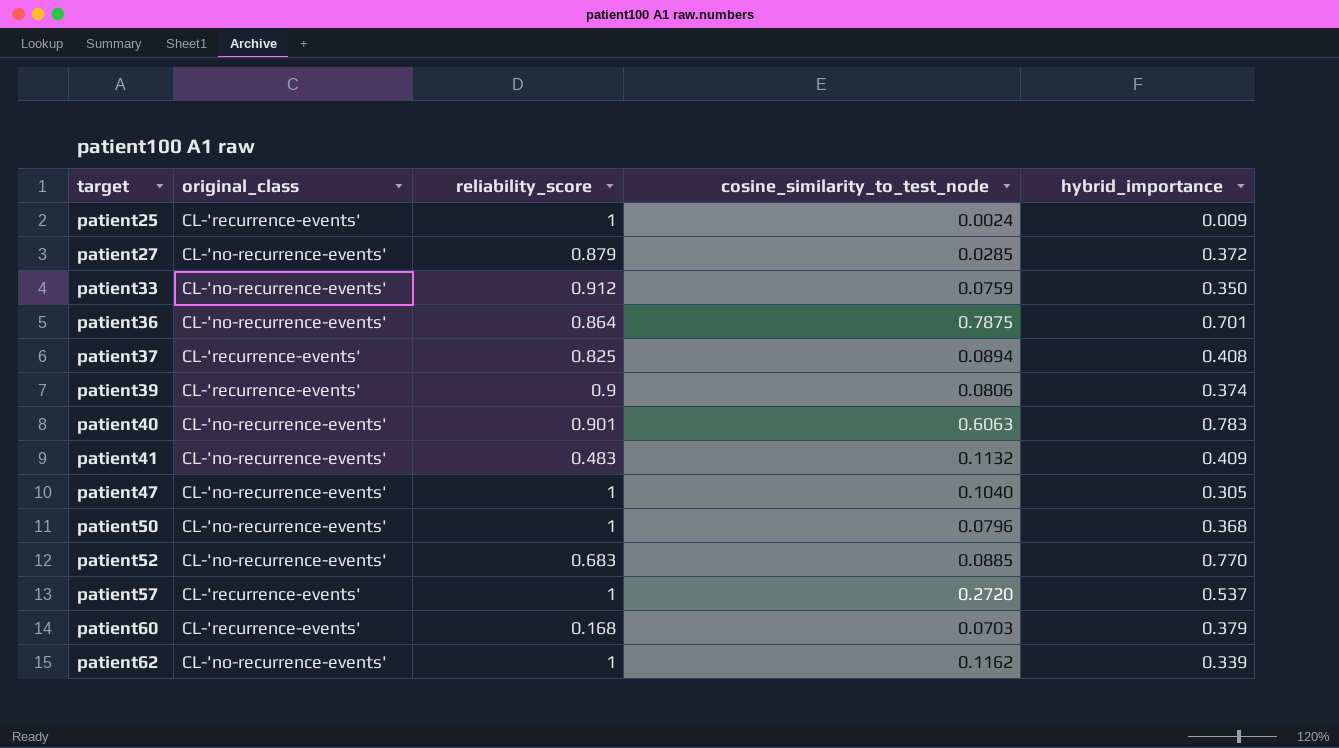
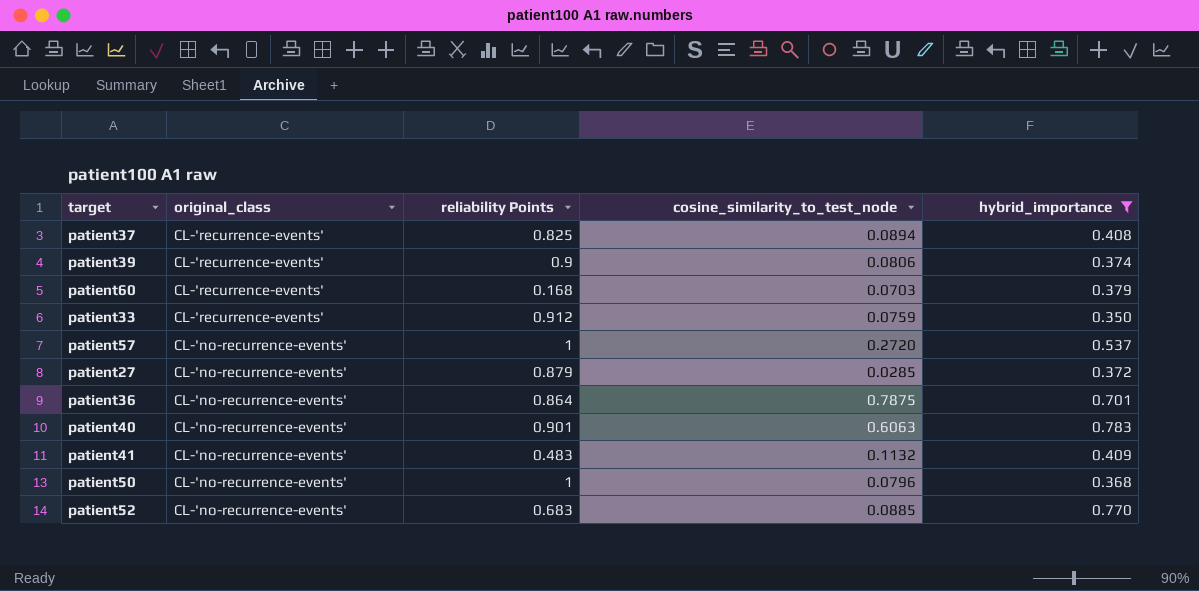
filter: none -> hybrid_importance >= 0.350
row order: target ascending -> original_class descending
column name: reliability_score -> reliability Points
patient33 | original_class: CL-'no-recurrence-events' -> CL-'recurrence-events'
patient57 | original_class: CL-'recurrence-events' -> CL-'no-recurrence-events'

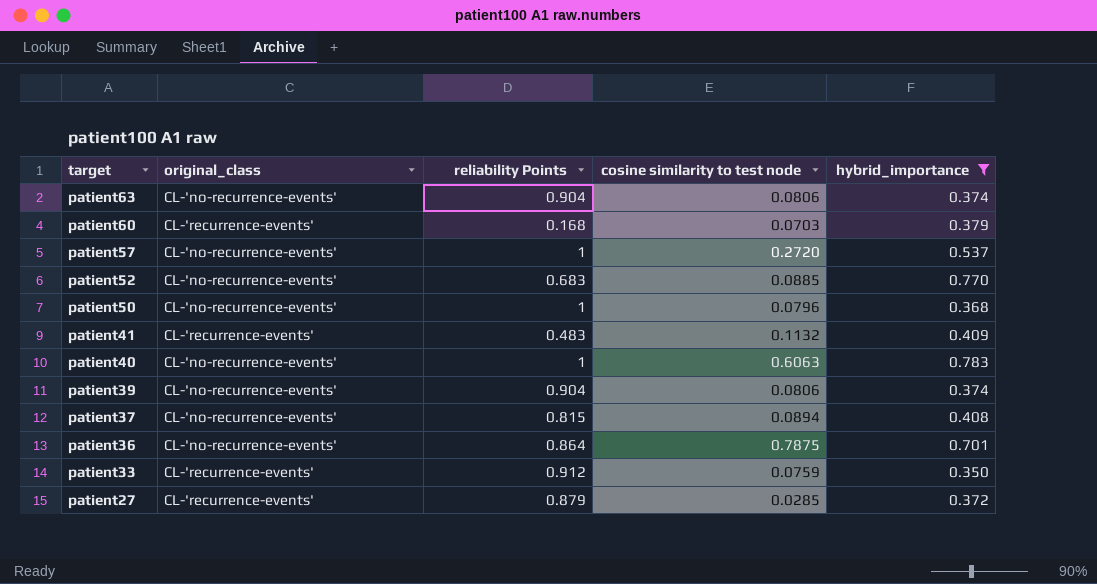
row order: original_class descending -> target descending
column name: cosine_similarity_to_test_node -> cosine similarity to test node
row patient63: none -> CL-'no-recurrence-events' | 0.904 | 0.0806 | 0.374
patient41 | original_class: CL-'no-recurrence-events' -> CL-'recurrence-events'
patient40 | reliability Points: 0.901 -> 1
patient39 | original_class: CL-'recurrence-events' -> CL-'no-recurrence-events'
patient39 | reliability Points: 0.9 -> 0.904
patient37 | original_class: CL-'recurrence-events' -> CL-'no-recurrence-events'
patient37 | reliability Points: 0.825 -> 0.815
patient27 | original_class: CL-'no-recurrence-events' -> CL-'recurrence-events'

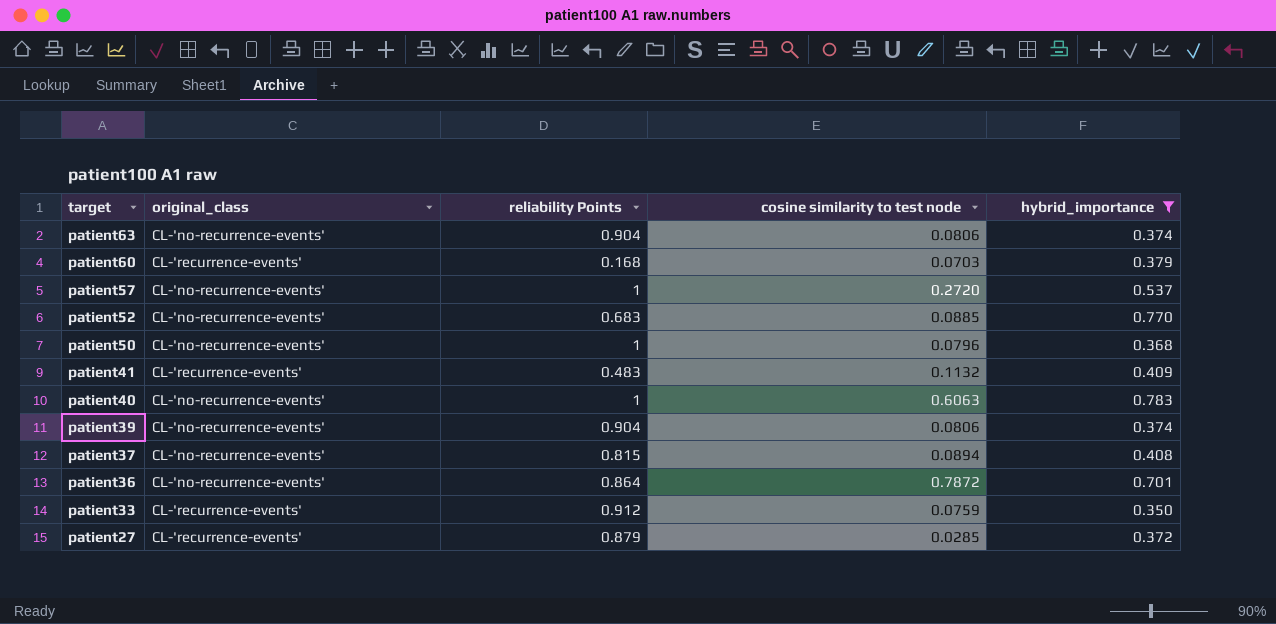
patient36 | cosine similarity to test node: 0.7875 -> 0.7872

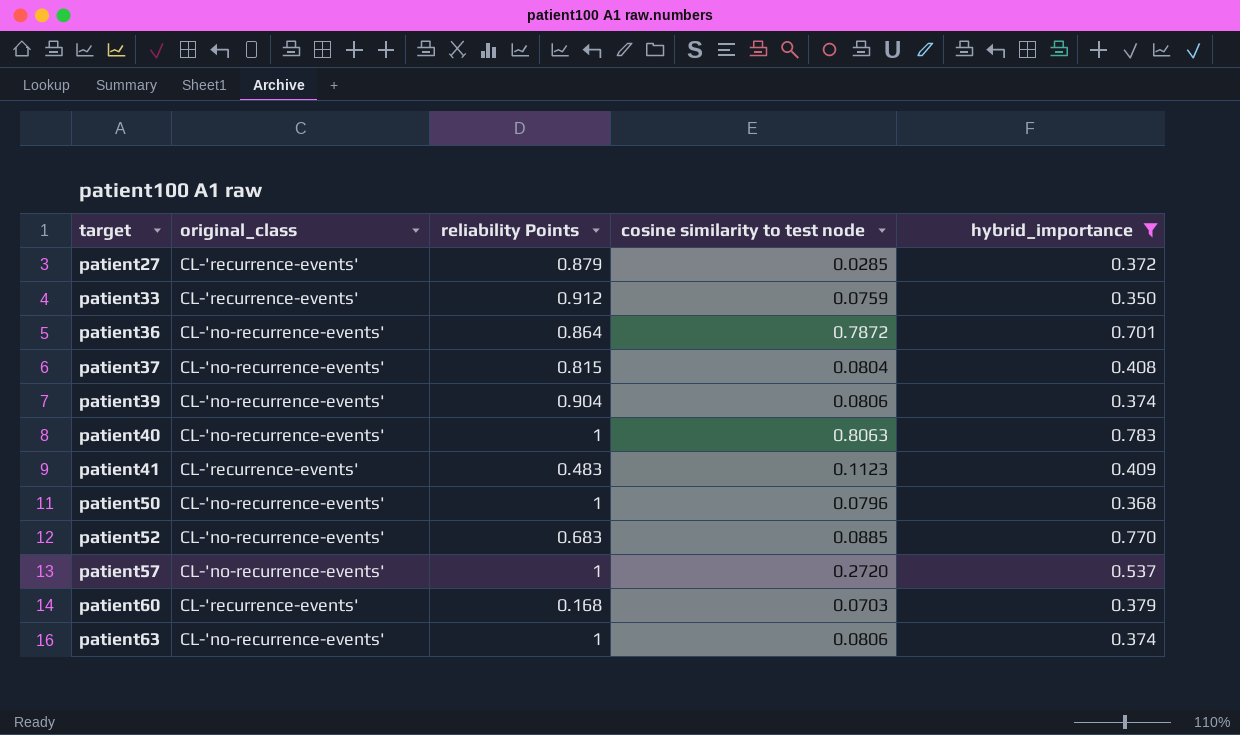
row order: target descending -> target ascending
patient37 | cosine similarity to test node: 0.0894 -> 0.0804
patient40 | cosine similarity to test node: 0.6063 -> 0.8063
patient41 | cosine similarity to test node: 0.1132 -> 0.1123
patient63 | reliability Points: 0.904 -> 1

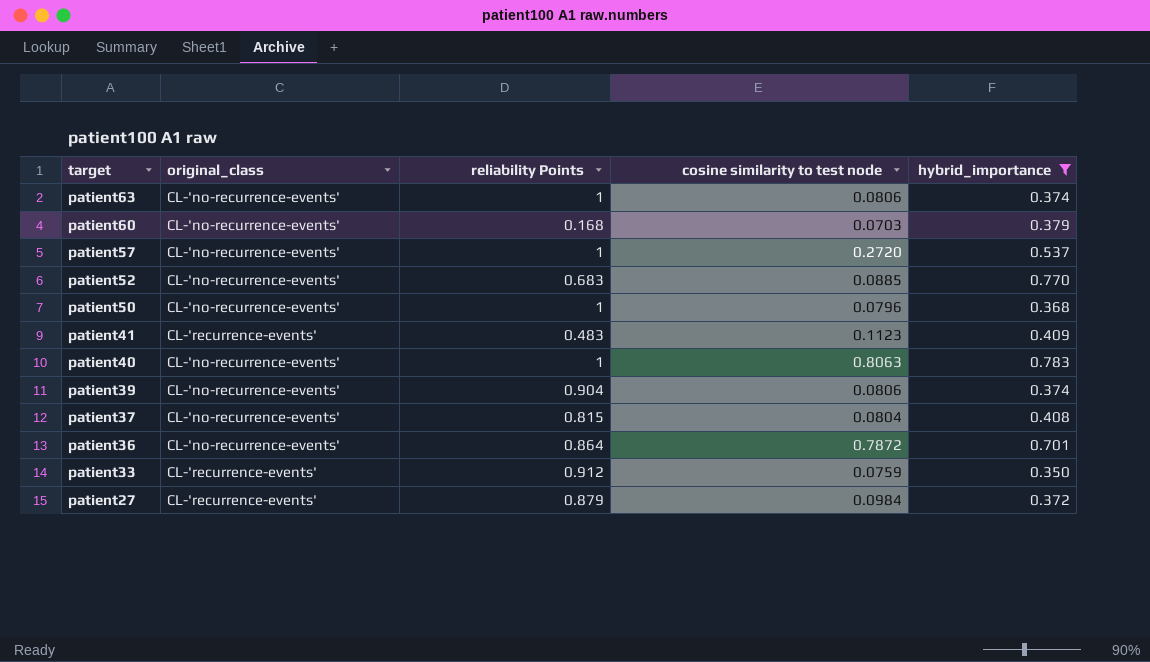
row order: target ascending -> target descending
patient60 | original_class: CL-'recurrence-events' -> CL-'no-recurrence-events'
patient27 | cosine similarity to test node: 0.0285 -> 0.0984

